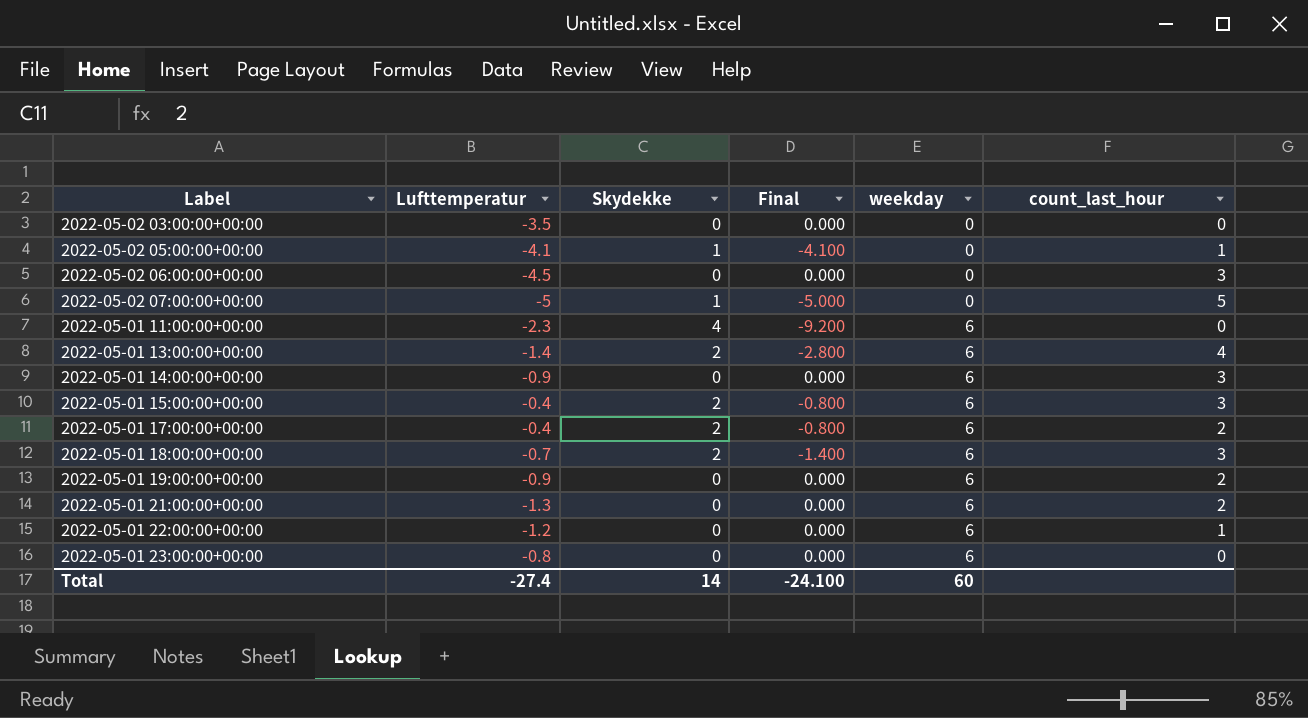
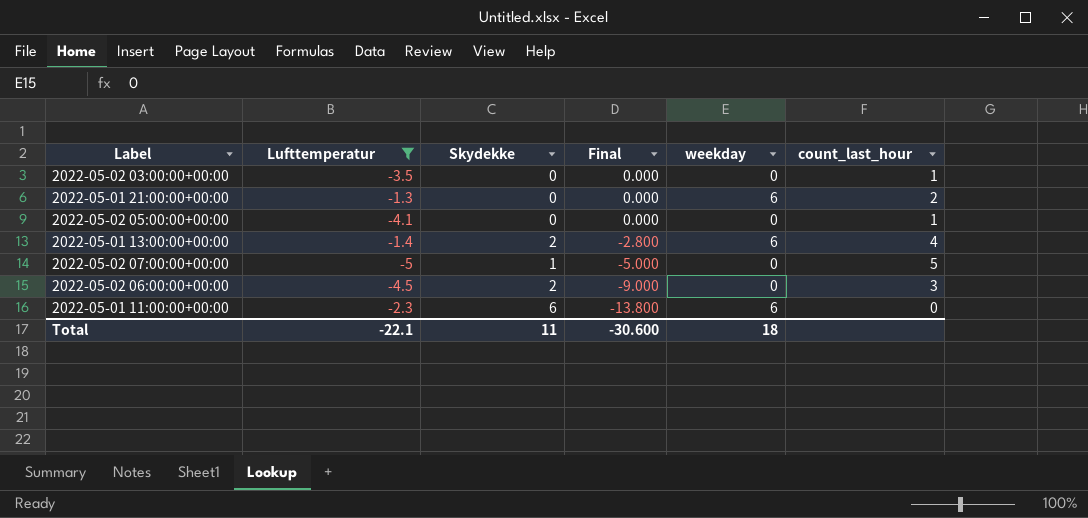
filter: none -> Lufttemperatur <= -1.3
row order: weekday ascending -> Final descending
2022-05-02 03:00:00+00:00 | count_last_hour: 0 -> 1
2022-05-02 05:00:00+00:00 | Skydekke: 1 -> 0
2022-05-02 05:00:00+00:00 | Final: -4.100 -> 0.000
2022-05-02 06:00:00+00:00 | Skydekke: 0 -> 2
2022-05-02 06:00:00+00:00 | Final: 0.000 -> -9.000
2022-05-01 11:00:00+00:00 | Skydekke: 4 -> 6
2022-05-01 11:00:00+00:00 | Final: -9.200 -> -13.800
Total | Lufttemperatur: -27.4 -> -22.1
Total | Skydekke: 14 -> 11
Total | Final: -24.100 -> -30.600
Total | weekday: 60 -> 18

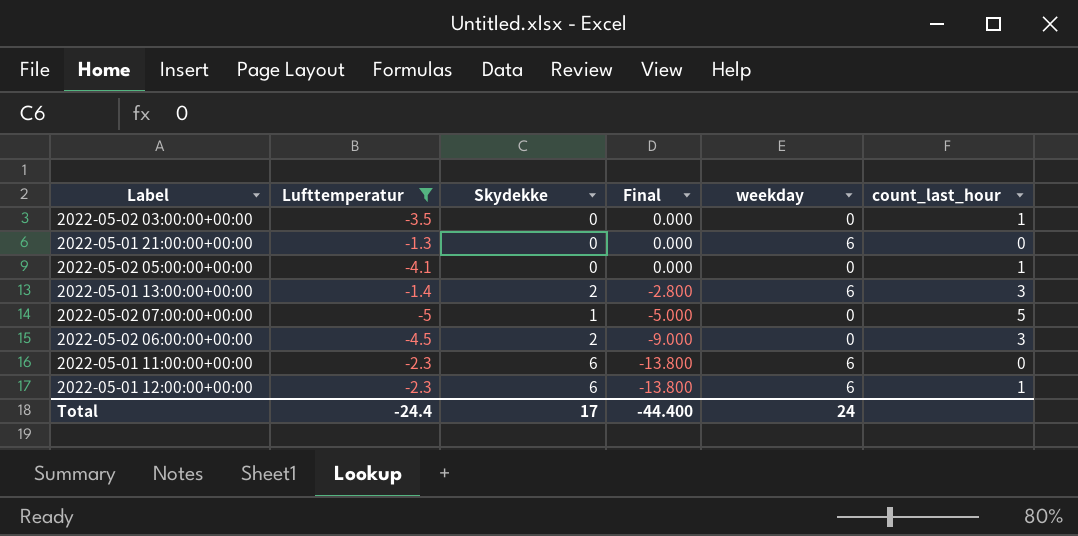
2022-05-01 21:00:00+00:00 | count_last_hour: 2 -> 0
2022-05-01 13:00:00+00:00 | count_last_hour: 4 -> 3
row 2022-05-01 12:00:00+00:00: none -> -2.3 | 6 | -13.800 | 6 | 1
Total | Lufttemperatur: -22.1 -> -24.4
Total | Skydekke: 11 -> 17
Total | Final: -30.600 -> -44.400
Total | weekday: 18 -> 24

